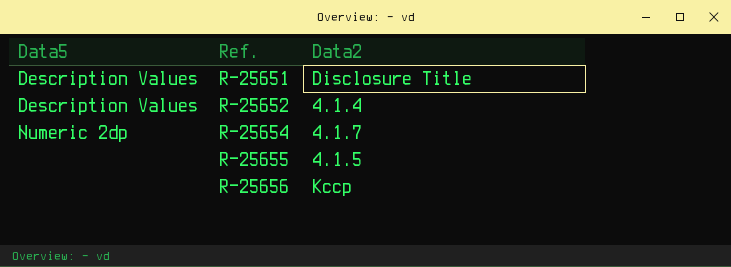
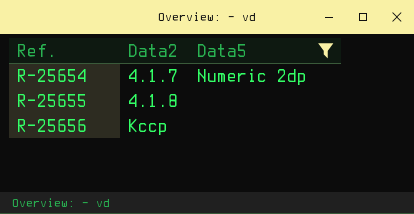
filter: none -> Data5 != Description Values
column Data5 | position: 1 -> 3
R-25655 | Data2: 4.1.5 -> 4.1.8

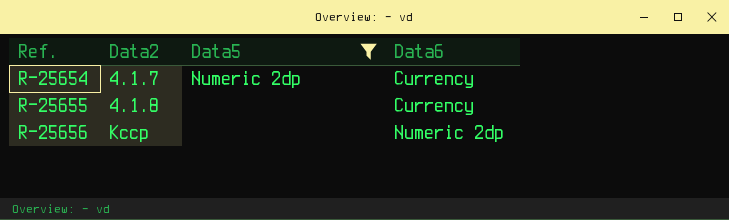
column Data6 | position: none -> 4

